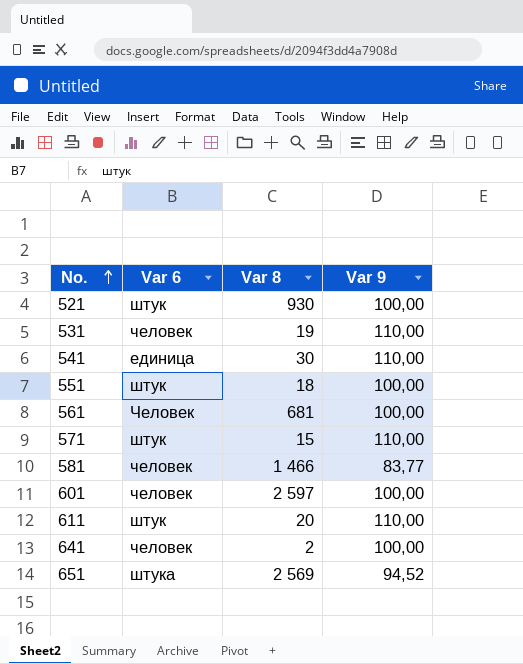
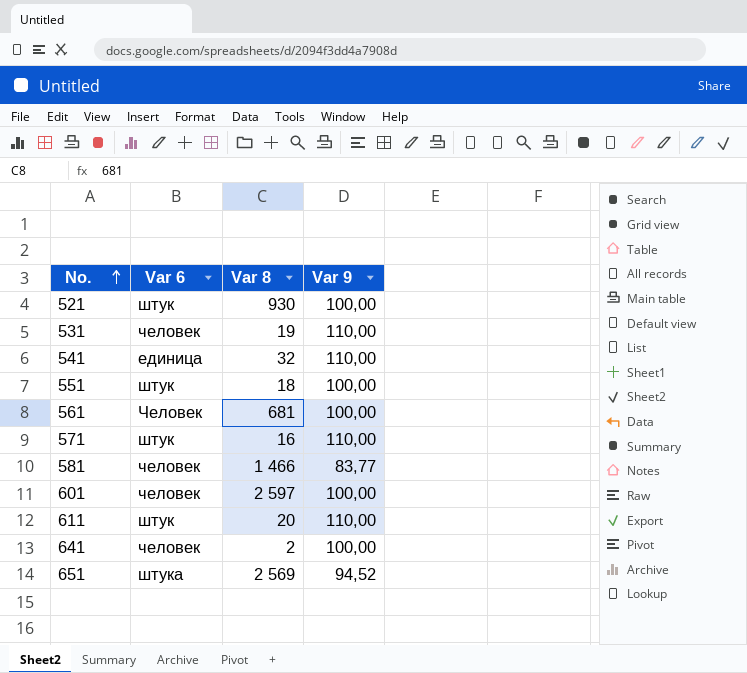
541 | Var 8: 30 -> 32
571 | Var 8: 15 -> 16

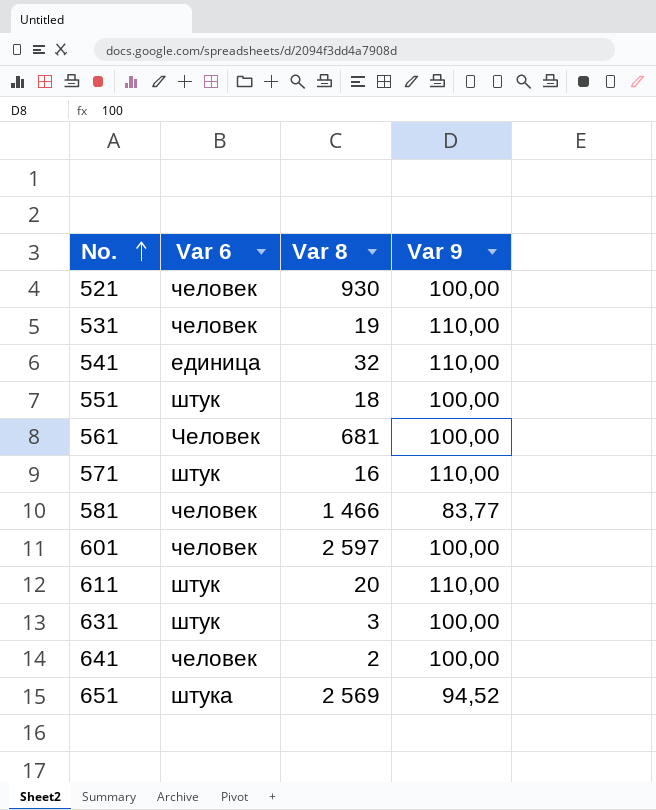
521 | Var 6: штук -> человек
row 631: none -> штук | 3 | 100,00

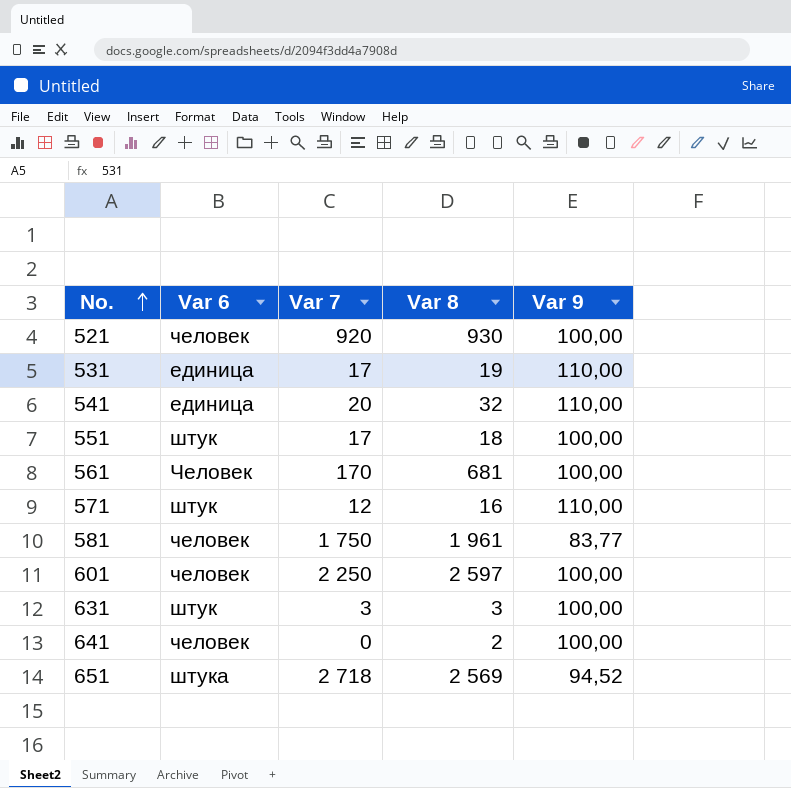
column Var 7 | position: none -> 3
row 611: штук | 20 | 110,00 -> none
531 | Var 6: человек -> единица
581 | Var 8: 1 466 -> 1 961

